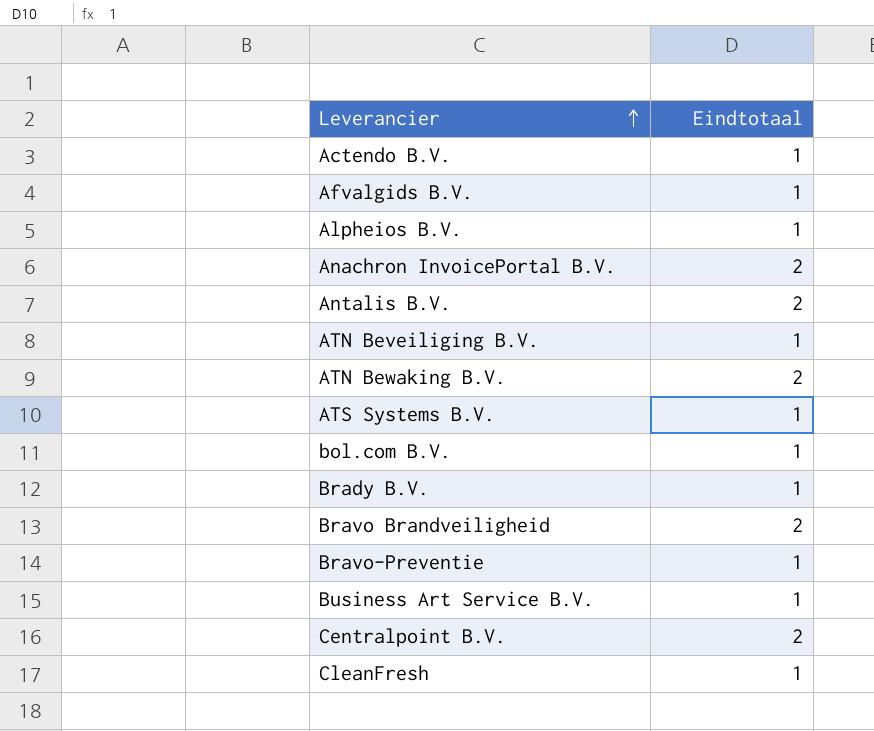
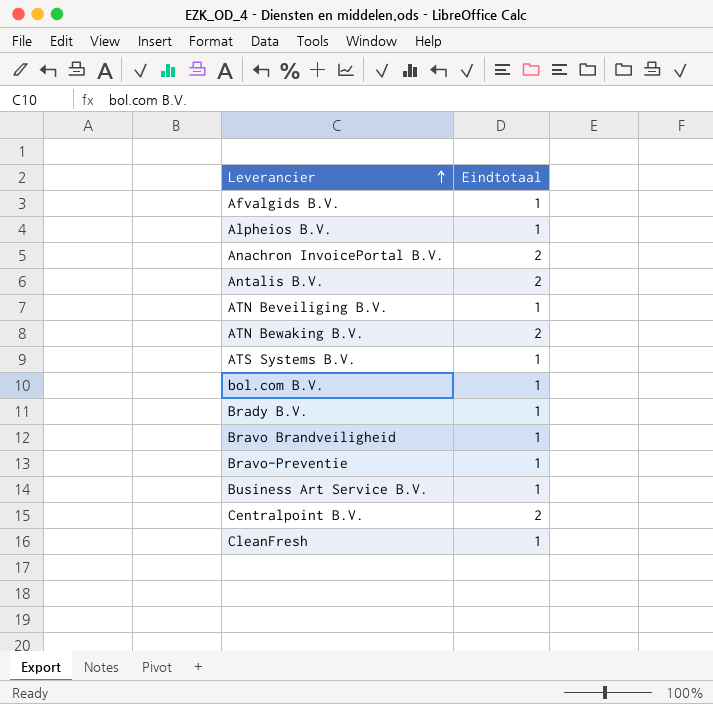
row Actendo B.V.: 1 -> none
Bravo Brandveiligheid | Eindtotaal: 2 -> 1

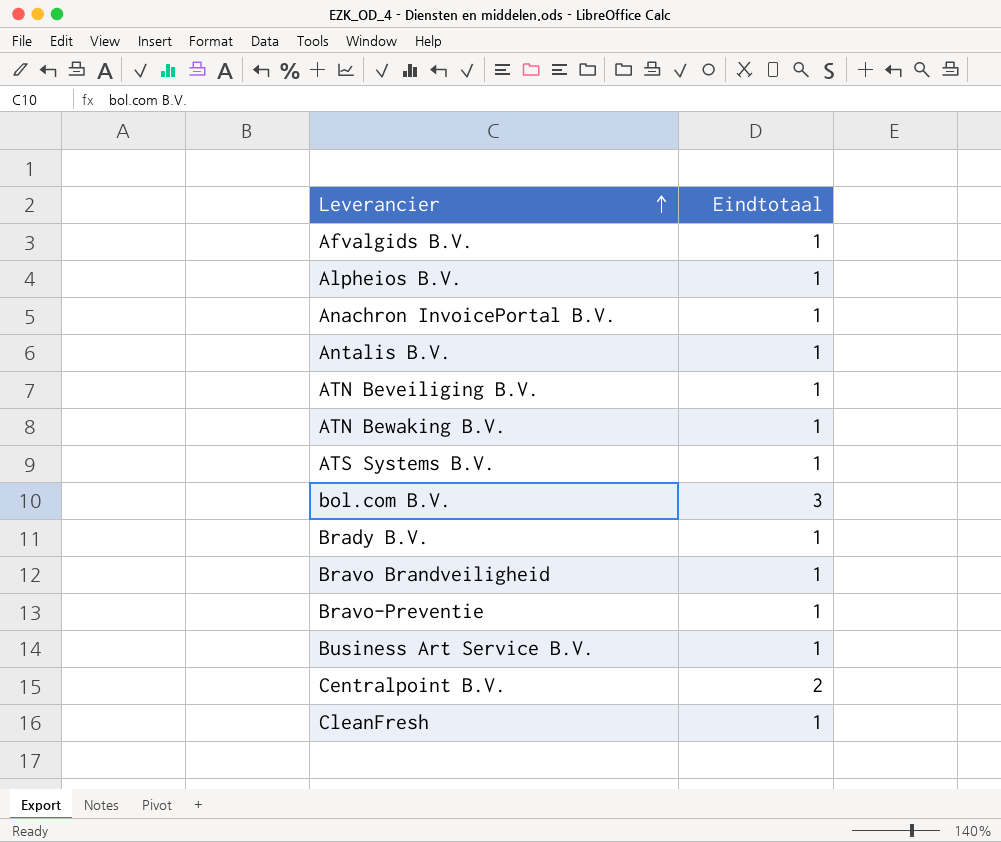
Anachron InvoicePortal B.V. | Eindtotaal: 2 -> 1
Antalis B.V. | Eindtotaal: 2 -> 1
ATN Bewaking B.V. | Eindtotaal: 2 -> 1
bol.com B.V. | Eindtotaal: 1 -> 3

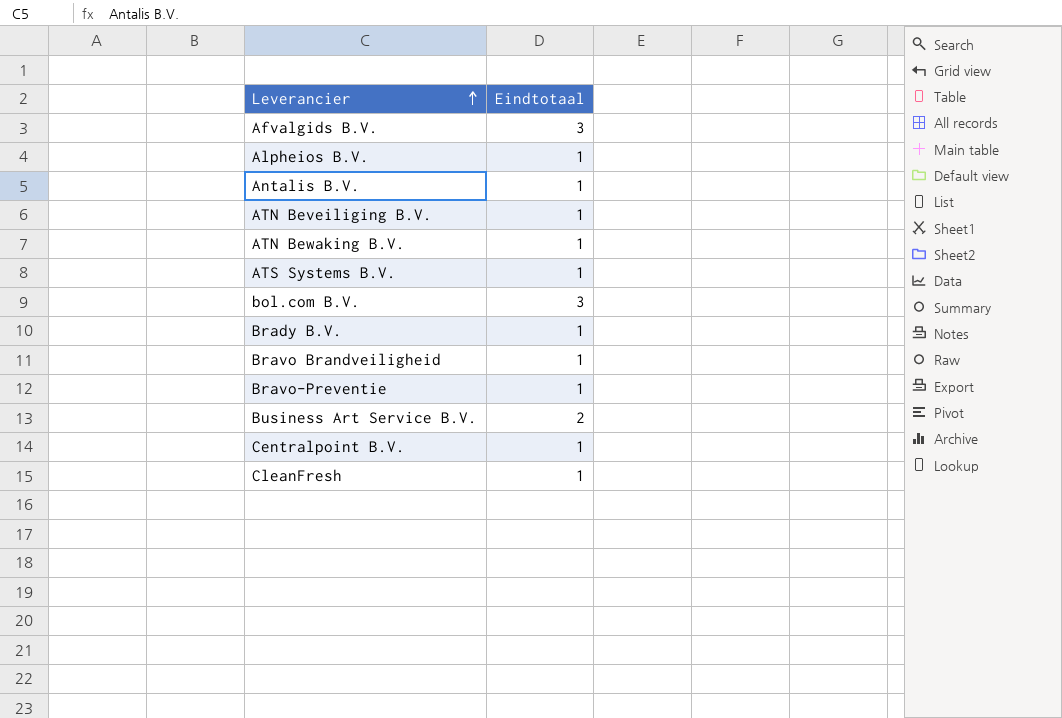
row Anachron InvoicePortal B.V.: 1 -> none
Afvalgids B.V. | Eindtotaal: 1 -> 3
Business Art Service B.V. | Eindtotaal: 1 -> 2
Centralpoint B.V. | Eindtotaal: 2 -> 1

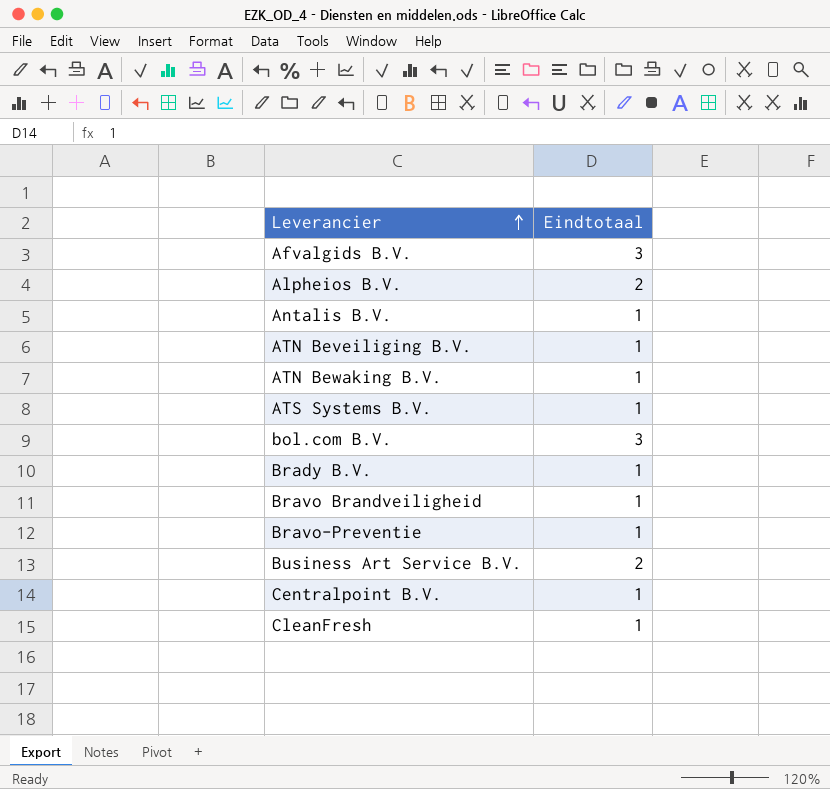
Alpheios B.V. | Eindtotaal: 1 -> 2

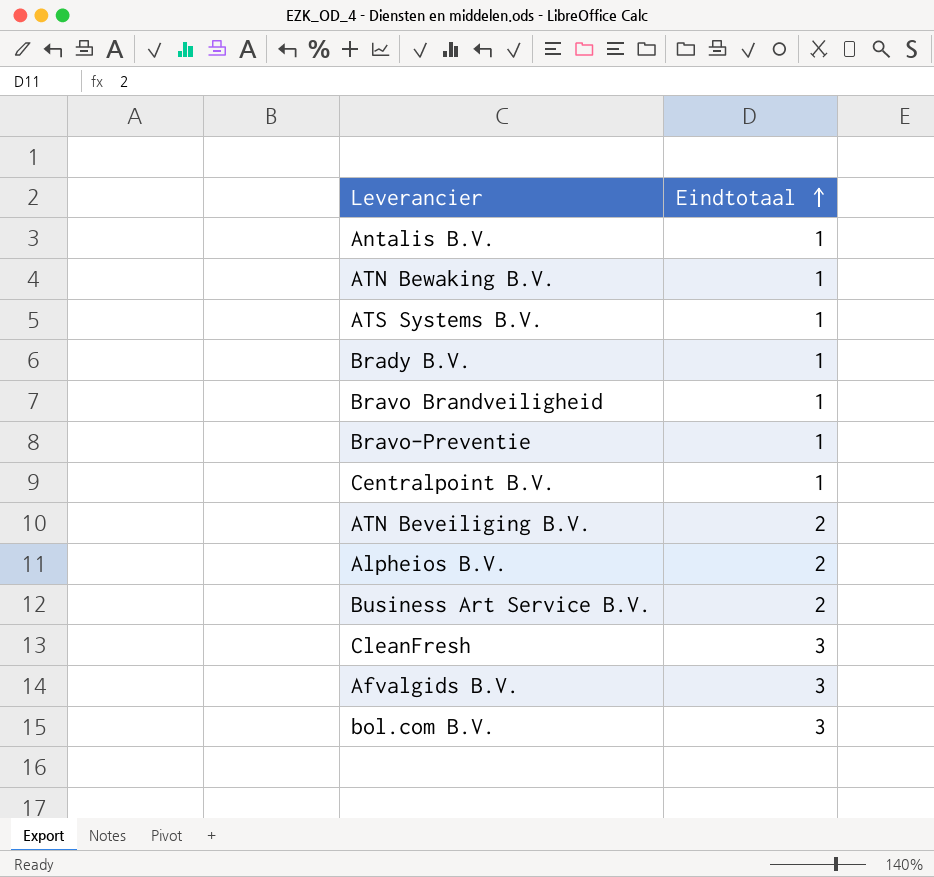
row order: Leverancier ascending -> Eindtotaal ascending
ATN Beveiliging B.V. | Eindtotaal: 1 -> 2
CleanFresh | Eindtotaal: 1 -> 3

